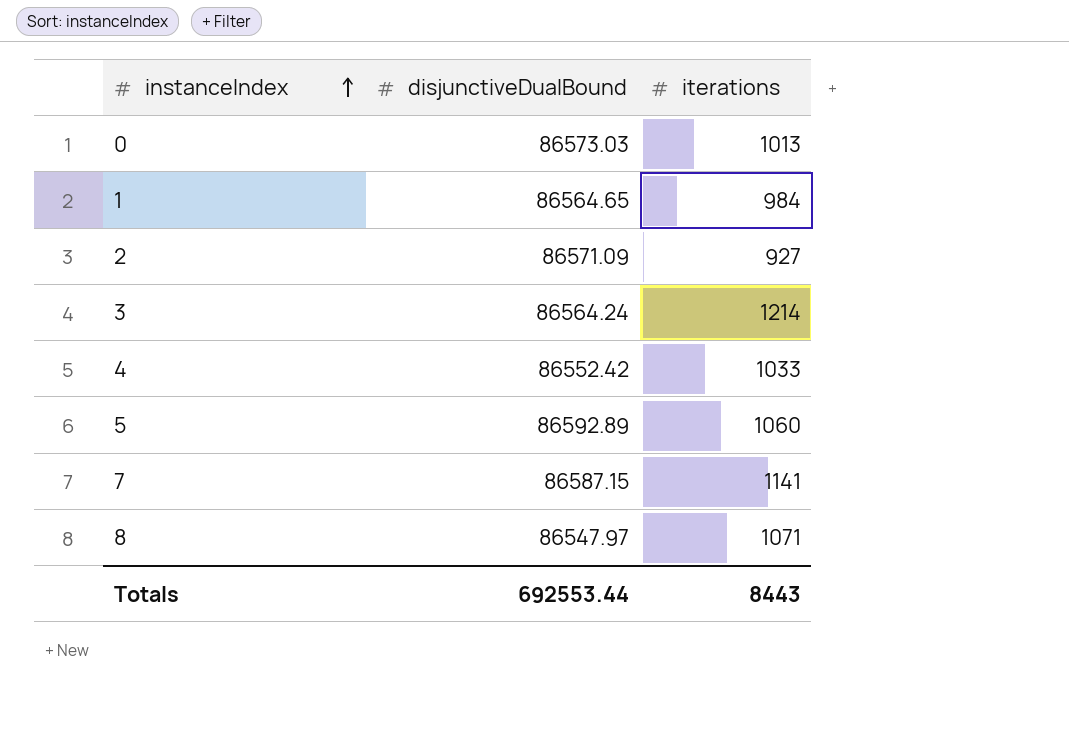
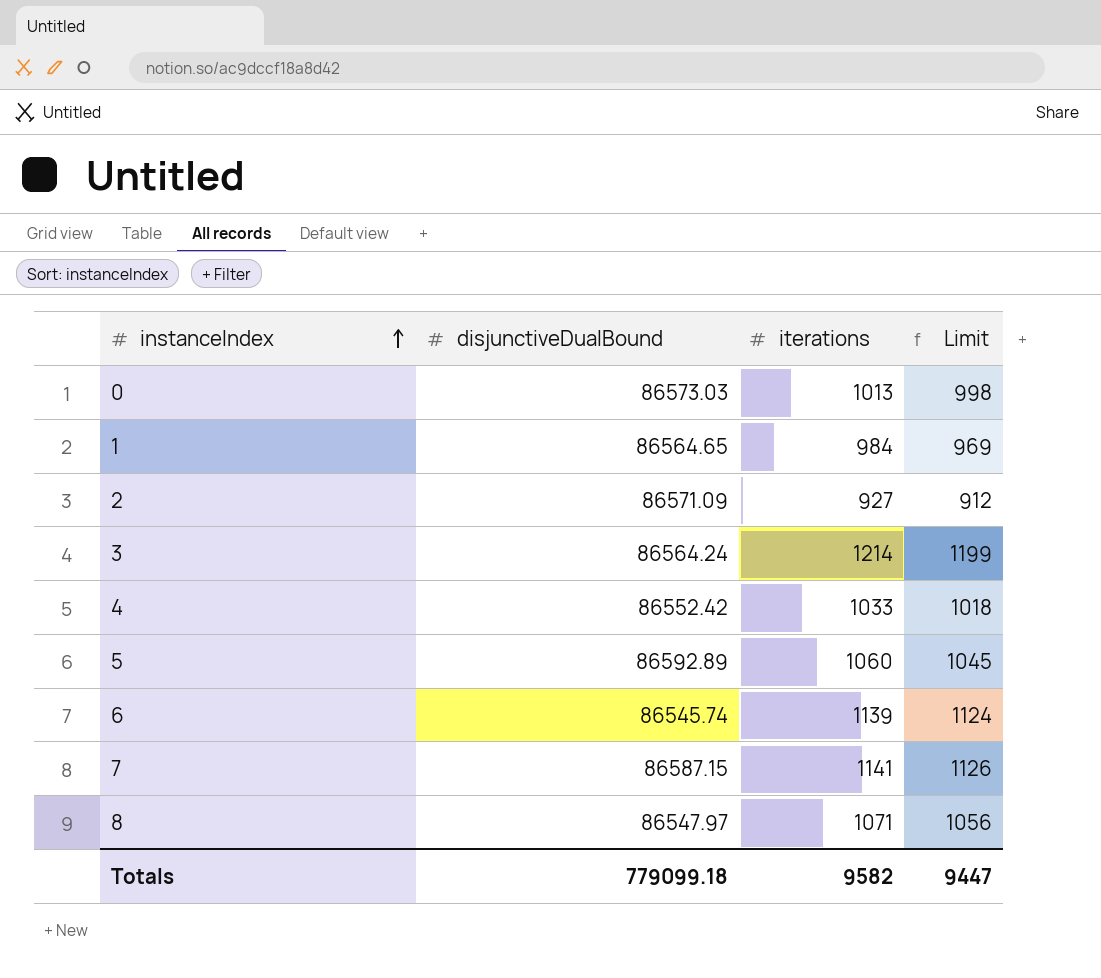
column Limit | formula: none -> [iterations] - 15
row 6: none -> 86545.74 | 1139 | 1124
Totals | disjunctiveDualBound: 692553.44 -> 779099.18
Totals | iterations: 8443 -> 9582

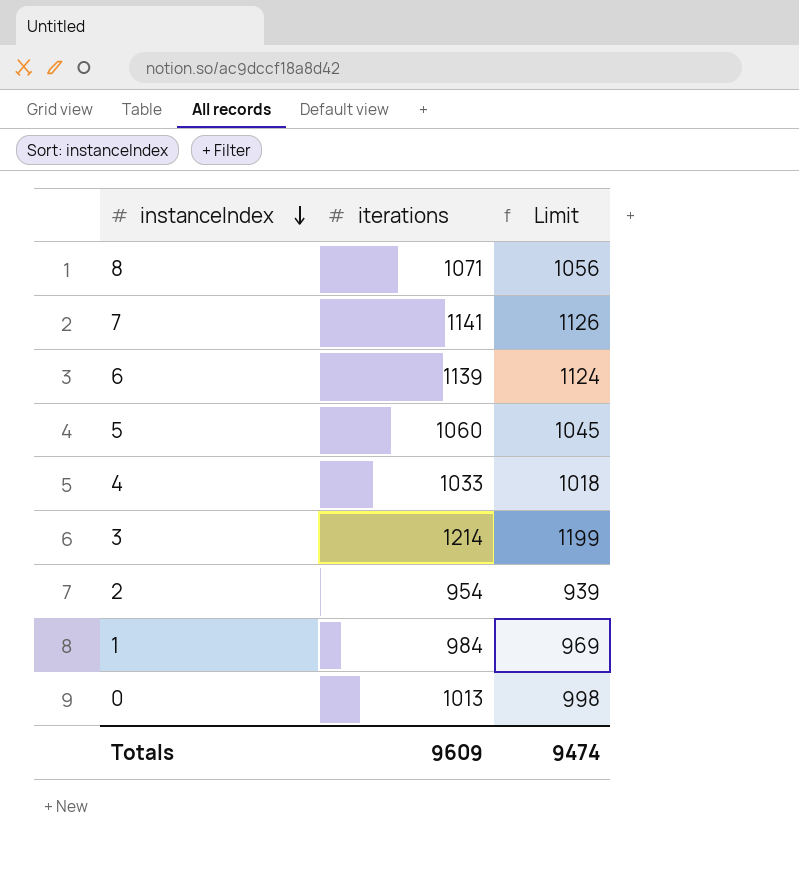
row order: instanceIndex ascending -> instanceIndex descending
column disjunctiveDualBound | position: 2 -> none
2 | iterations: 927 -> 954
2 | Limit: 912 -> 939
Totals | iterations: 9582 -> 9609
Totals | Limit: 9447 -> 9474

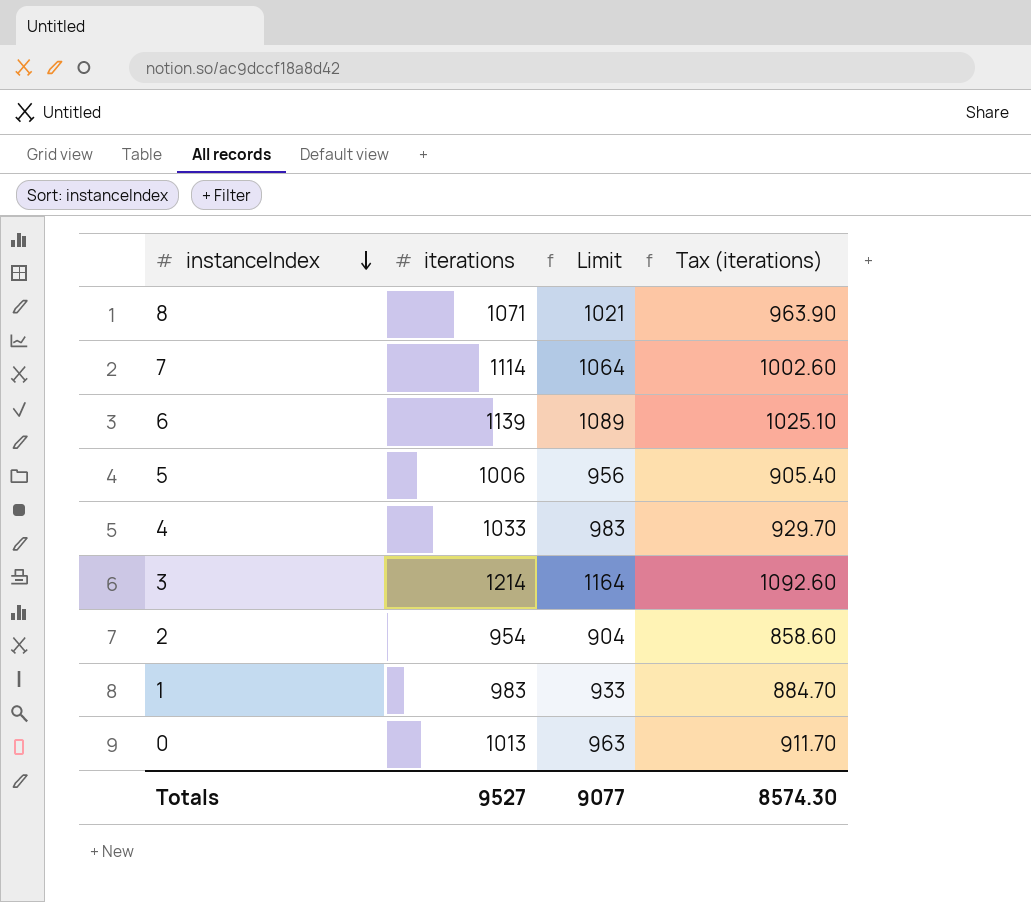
column Limit | formula: [iterations] - 15 -> [iterations] - 50
column Tax (iterations) | formula: none -> [iterations] * 0.9
7 | iterations: 1141 -> 1114
5 | iterations: 1060 -> 1006
1 | iterations: 984 -> 983
Totals | iterations: 9609 -> 9527
Totals | Limit: 9474 -> 9077

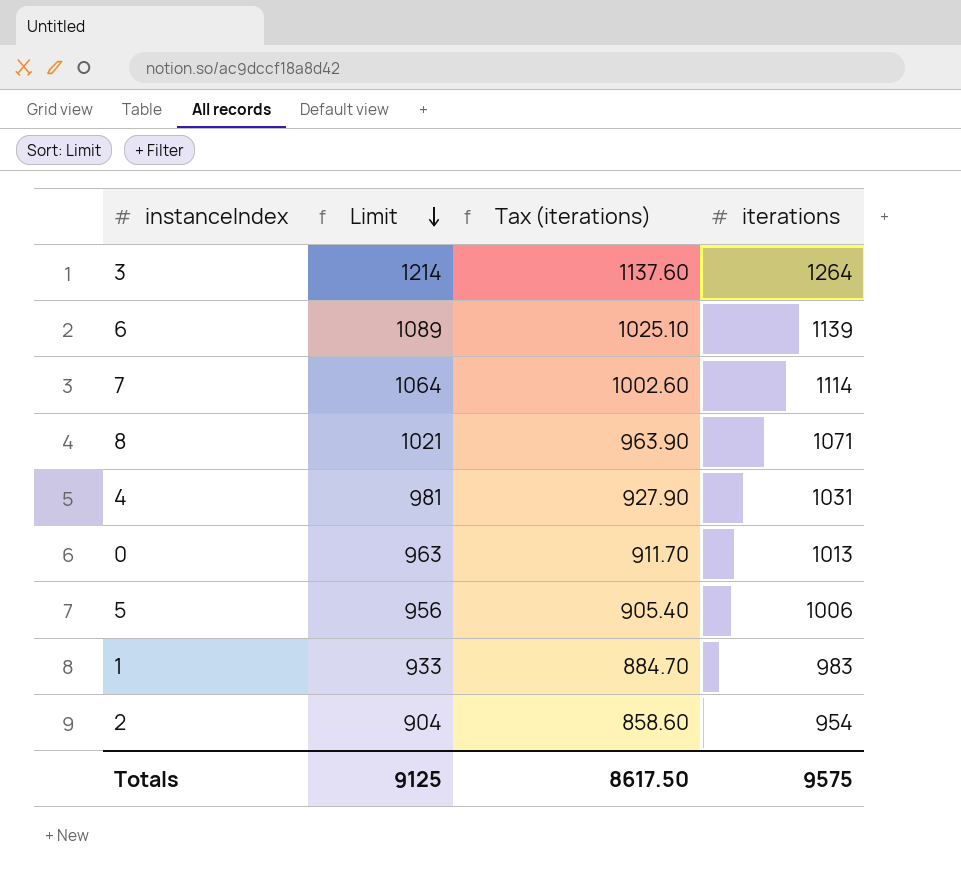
row order: instanceIndex descending -> Limit descending
column iterations | position: 2 -> 4
3 | Limit: 1164 -> 1214
3 | Tax (iterations): 1092.60 -> 1137.60
3 | iterations: 1214 -> 1264
4 | Limit: 983 -> 981
4 | Tax (iterations): 929.70 -> 927.90
4 | iterations: 1033 -> 1031
Totals | Limit: 9077 -> 9125
Totals | Tax (iterations): 8574.30 -> 8617.50
Totals | iterations: 9527 -> 9575

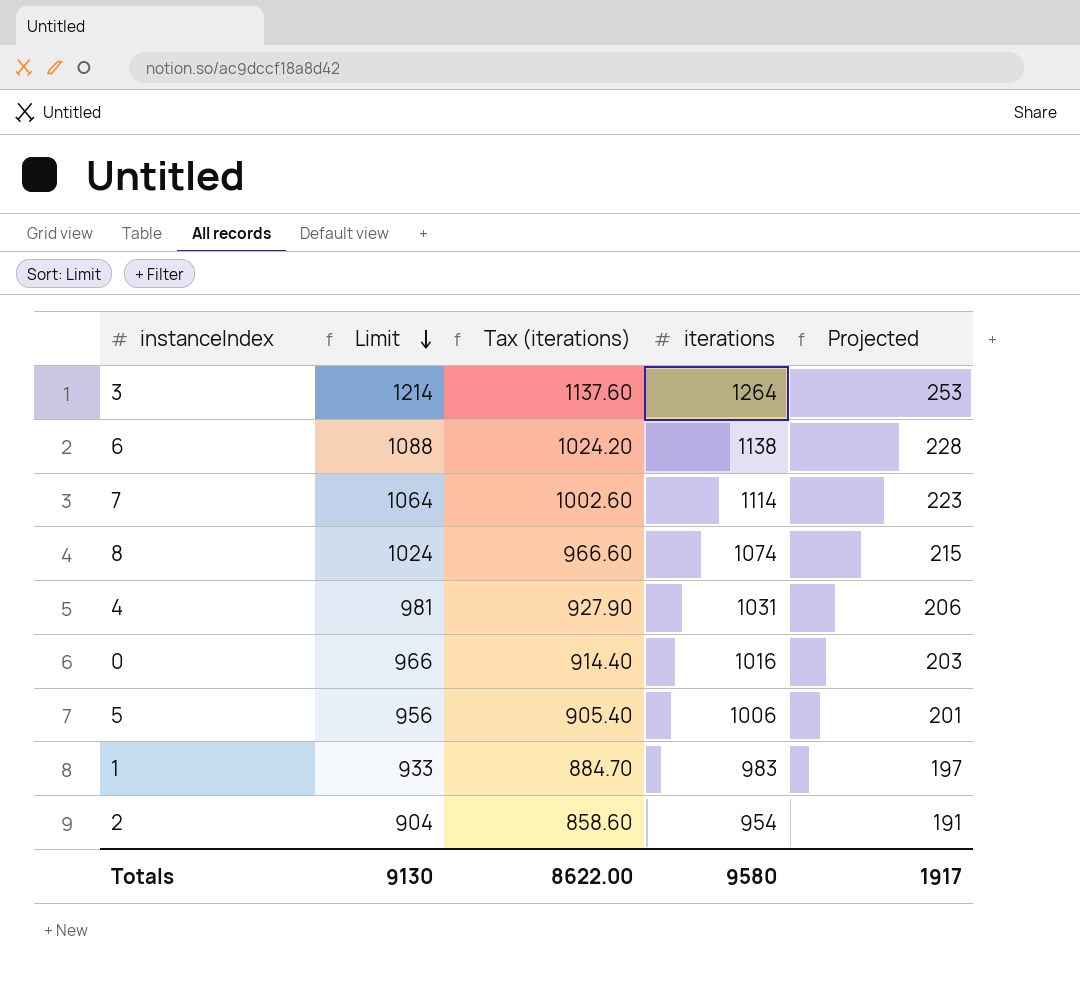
column Projected | formula: none -> [iterations] * 0.2
6 | Limit: 1089 -> 1088
6 | Tax (iterations): 1025.10 -> 1024.20
6 | iterations: 1139 -> 1138
8 | Limit: 1021 -> 1024
8 | Tax (iterations): 963.90 -> 966.60
8 | iterations: 1071 -> 1074
0 | Limit: 963 -> 966
0 | Tax (iterations): 911.70 -> 914.40
0 | iterations: 1013 -> 1016
Totals | Limit: 9125 -> 9130
Totals | Tax (iterations): 8617.50 -> 8622.00
Totals | iterations: 9575 -> 9580

